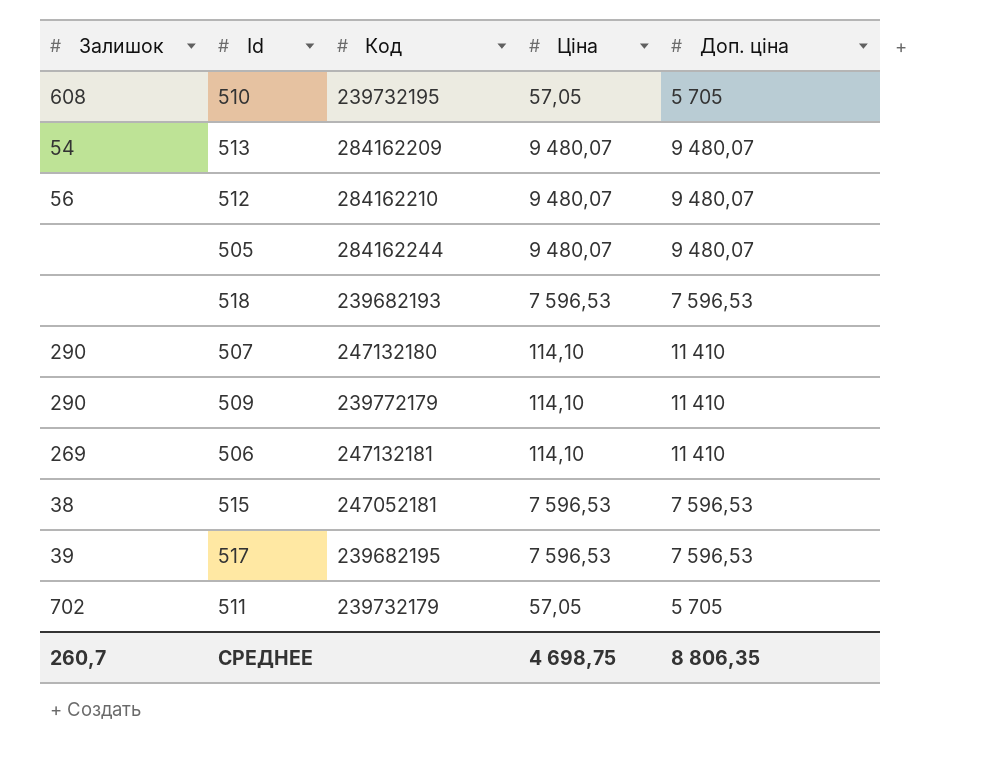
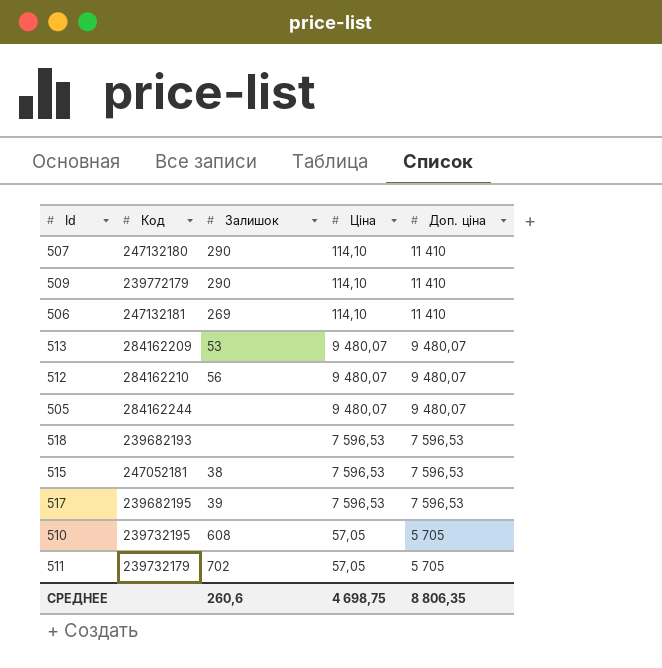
row order: none -> Доп. ціна descending
column Залишок | position: 1 -> 3
513 | Залишок: 54 -> 53
СРЕДНЕЕ | Залишок: 260,7 -> 260,6

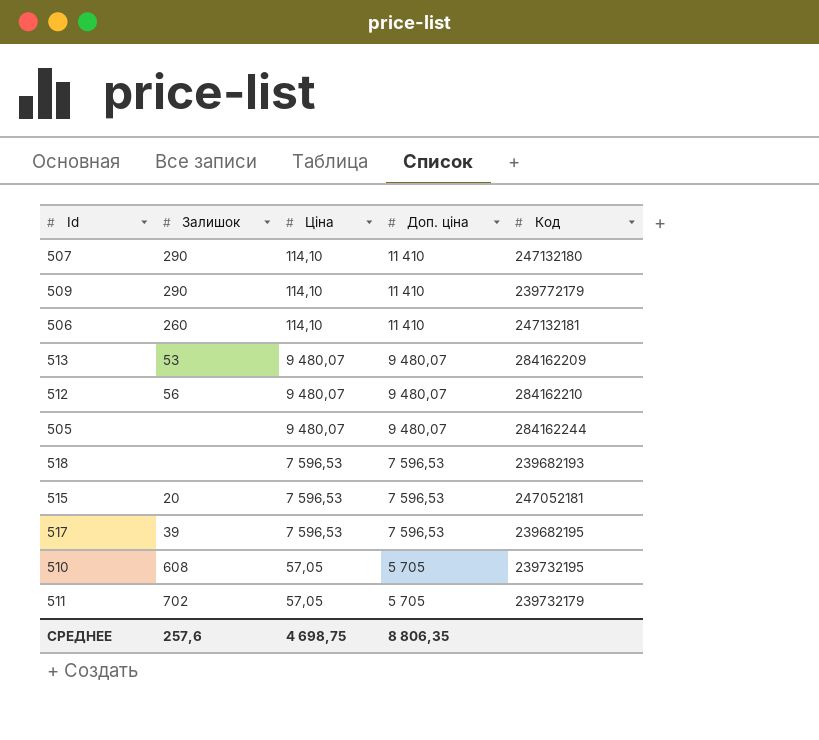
column Код | position: 2 -> 5
506 | Залишок: 269 -> 260
515 | Залишок: 38 -> 20
СРЕДНЕЕ | Залишок: 260,6 -> 257,6

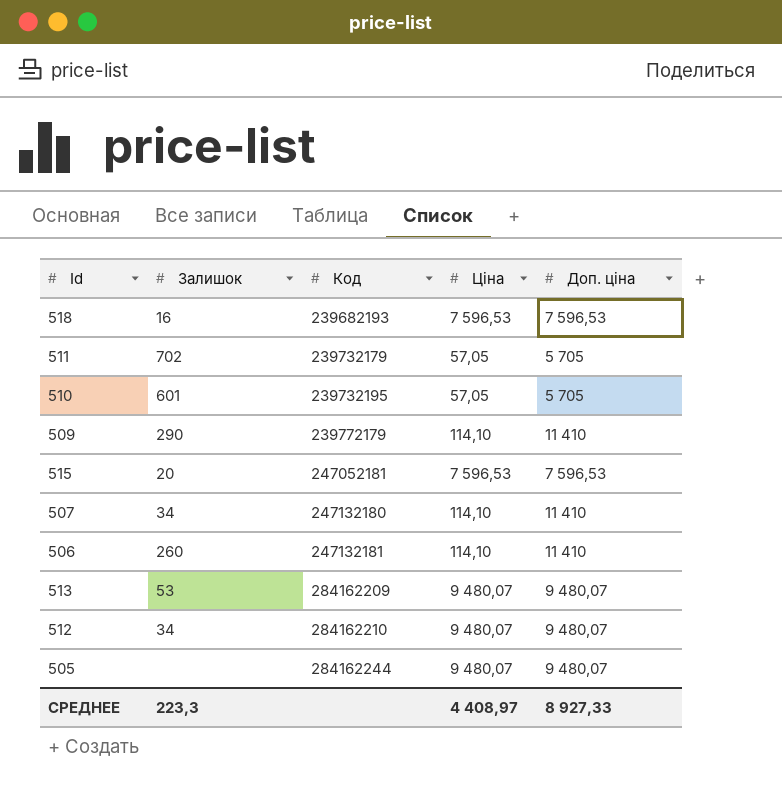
row order: Доп. ціна descending -> Код ascending
column Код | position: 5 -> 3
row 517: 39 | 7 596,53 | 7 596,53 | 239682195 -> none
518 | Залишок: none -> 16
510 | Залишок: 608 -> 601
507 | Залишок: 290 -> 34
512 | Залишок: 56 -> 34
СРЕДНЕЕ | Залишок: 257,6 -> 223,3
СРЕДНЕЕ | Ціна: 4 698,75 -> 4 408,97
СРЕДНЕЕ | Доп. ціна: 8 806,35 -> 8 927,33

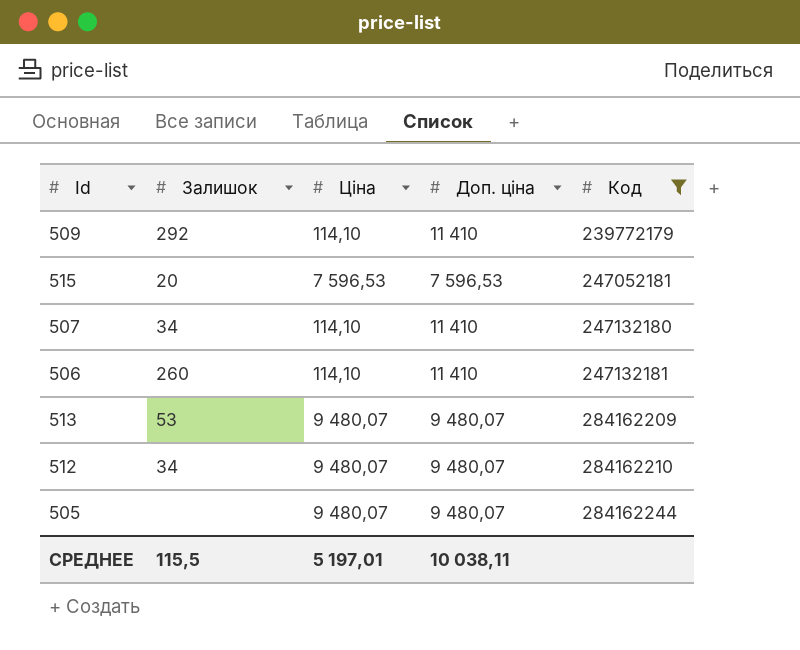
filter: none -> Код >= 239772179
column Код | position: 3 -> 5
509 | Залишок: 290 -> 292
СРЕДНЕЕ | Залишок: 223,3 -> 115,5
СРЕДНЕЕ | Ціна: 4 408,97 -> 5 197,01
СРЕДНЕЕ | Доп. ціна: 8 927,33 -> 10 038,11

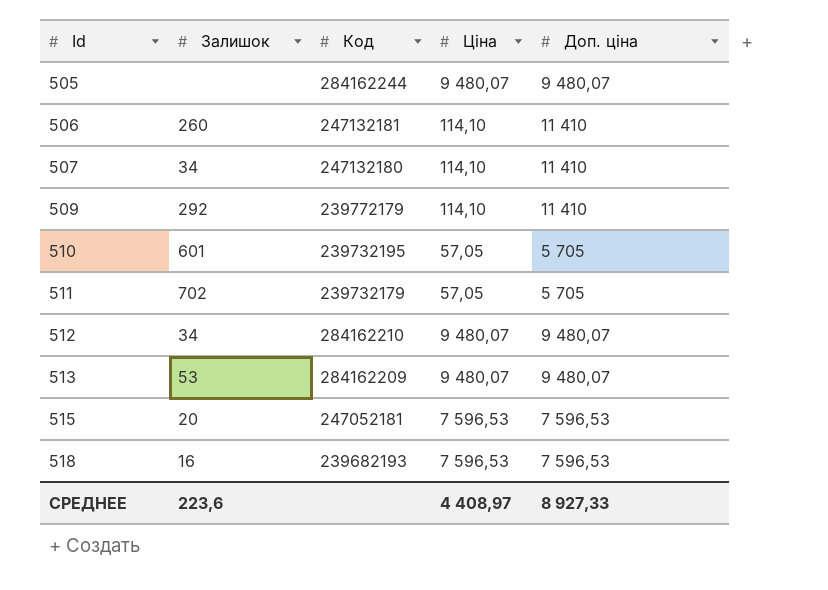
filter: Код >= 239772179 -> none
row order: Код ascending -> Id ascending
column Код | position: 5 -> 3
СРЕДНЕЕ | Залишок: 115,5 -> 223,6
СРЕДНЕЕ | Ціна: 5 197,01 -> 4 408,97
СРЕДНЕЕ | Доп. ціна: 10 038,11 -> 8 927,33

